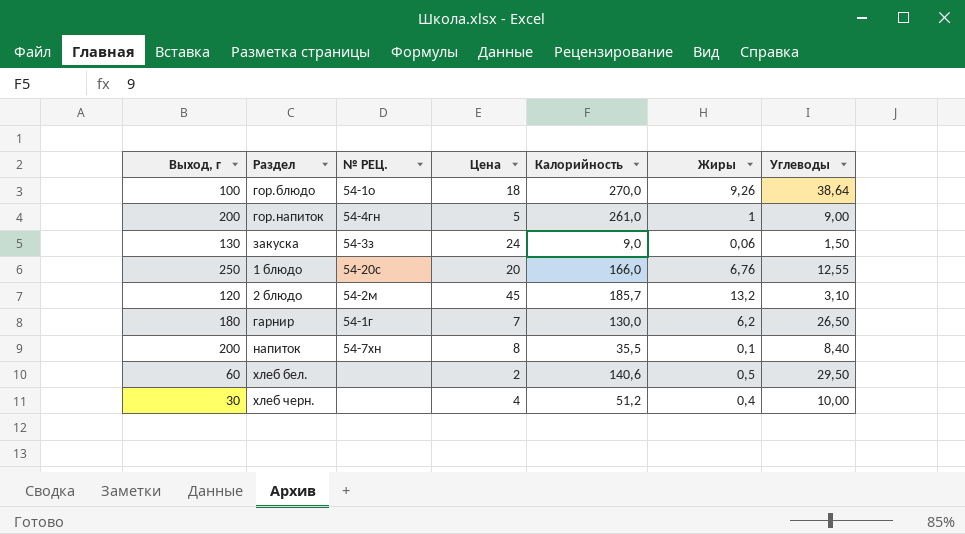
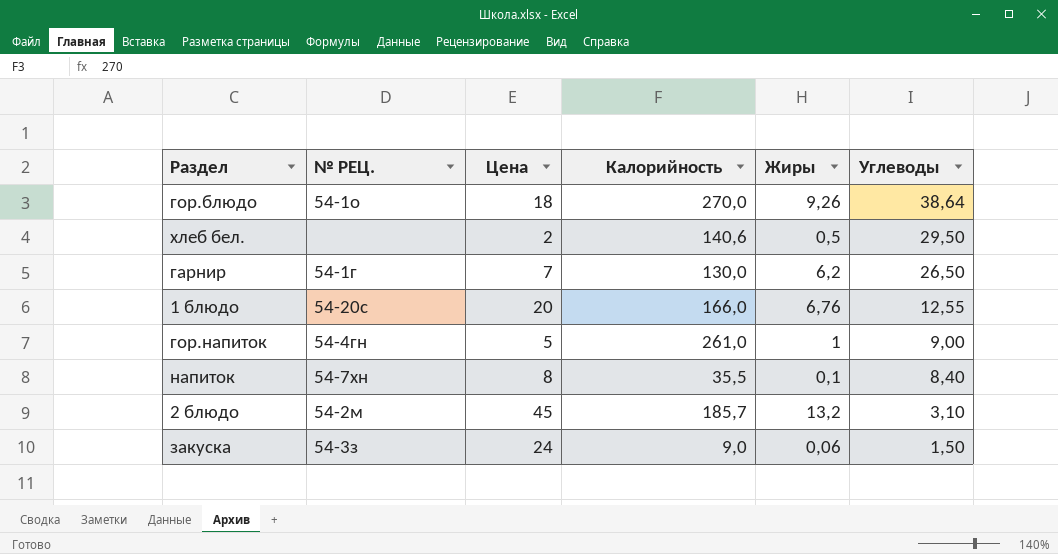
row order: none -> Углеводы descending
column Выход, г | position: 1 -> none
row хлеб черн.: 30 | none | 4 | 51,2 | 0,4 | 10,00 -> none

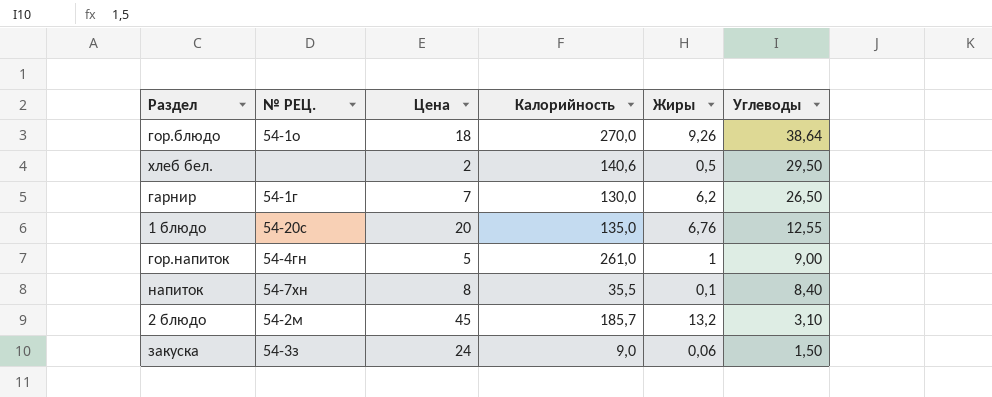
1 блюдо | Калорийность: 166,0 -> 135,0

